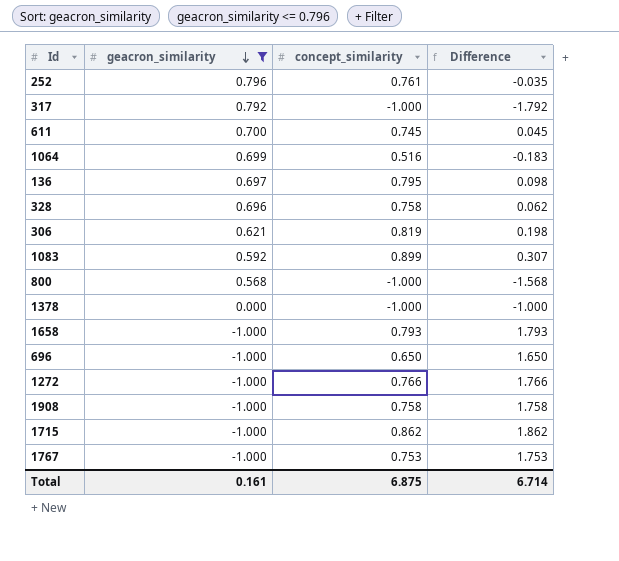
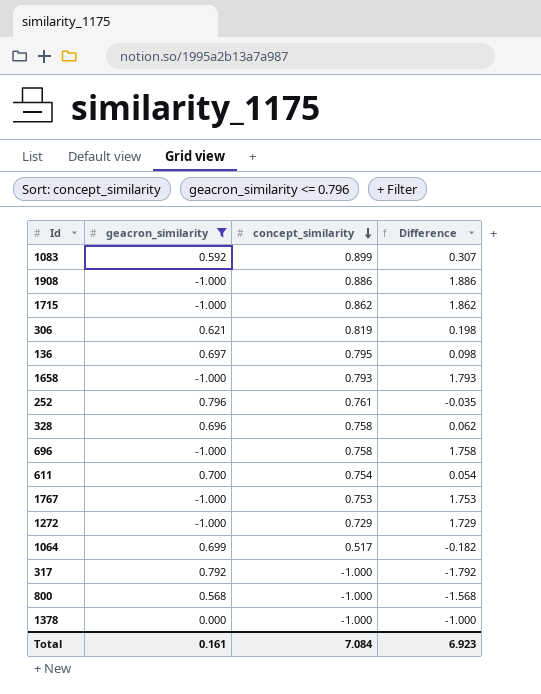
row order: geacron_similarity descending -> concept_similarity descending
1908 | concept_similarity: 0.758 -> 0.886
1908 | Difference: 1.758 -> 1.886
696 | concept_similarity: 0.650 -> 0.758
696 | Difference: 1.650 -> 1.758
611 | concept_similarity: 0.745 -> 0.754
611 | Difference: 0.045 -> 0.054
1272 | concept_similarity: 0.766 -> 0.729
1272 | Difference: 1.766 -> 1.729
1064 | concept_similarity: 0.516 -> 0.517
1064 | Difference: -0.183 -> -0.182
Total | concept_similarity: 6.875 -> 7.084
Total | Difference: 6.714 -> 6.923

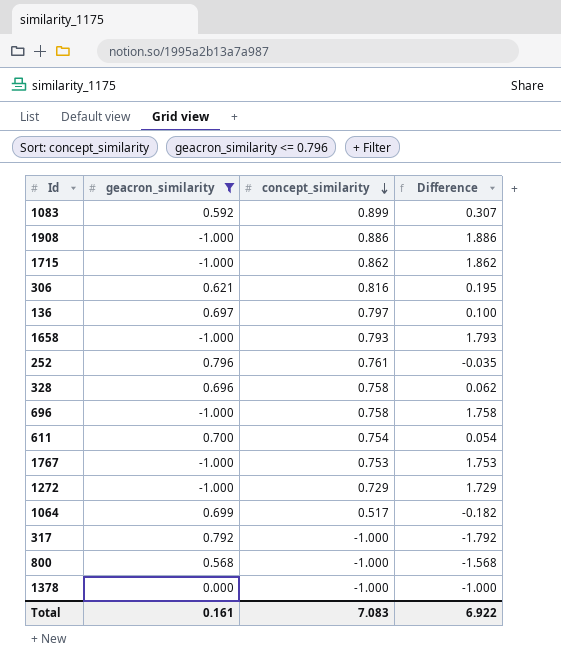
306 | concept_similarity: 0.819 -> 0.816
306 | Difference: 0.198 -> 0.195
136 | concept_similarity: 0.795 -> 0.797
136 | Difference: 0.098 -> 0.100
Total | concept_similarity: 7.084 -> 7.083
Total | Difference: 6.923 -> 6.922

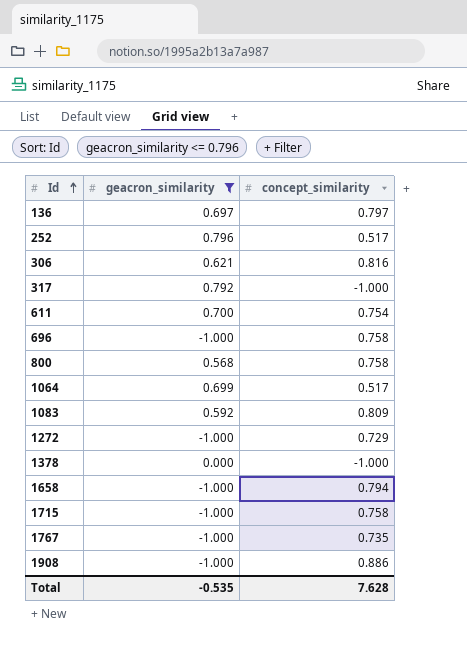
row order: concept_similarity descending -> Id ascending
column Difference | formula: [concept_similarity] - [geacron_similarity] -> none
row 328: 0.696 | 0.758 | 0.062 -> none
252 | concept_similarity: 0.761 -> 0.517
800 | concept_similarity: -1.000 -> 0.758
1083 | concept_similarity: 0.899 -> 0.809
1658 | concept_similarity: 0.793 -> 0.794
1715 | concept_similarity: 0.862 -> 0.758
1767 | concept_similarity: 0.753 -> 0.735
Total | geacron_similarity: 0.161 -> -0.535
Total | concept_similarity: 7.083 -> 7.628

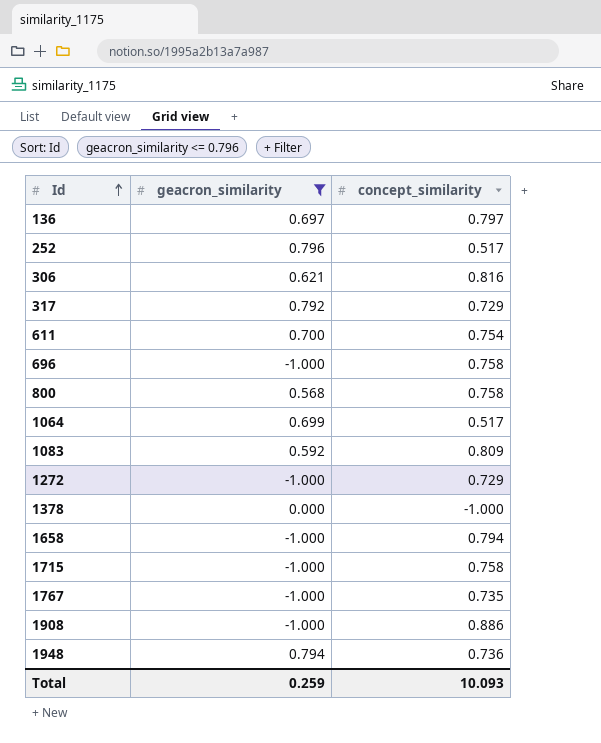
317 | concept_similarity: -1.000 -> 0.729
row 1948: none -> 0.794 | 0.736
Total | geacron_similarity: -0.535 -> 0.259
Total | concept_similarity: 7.628 -> 10.093

